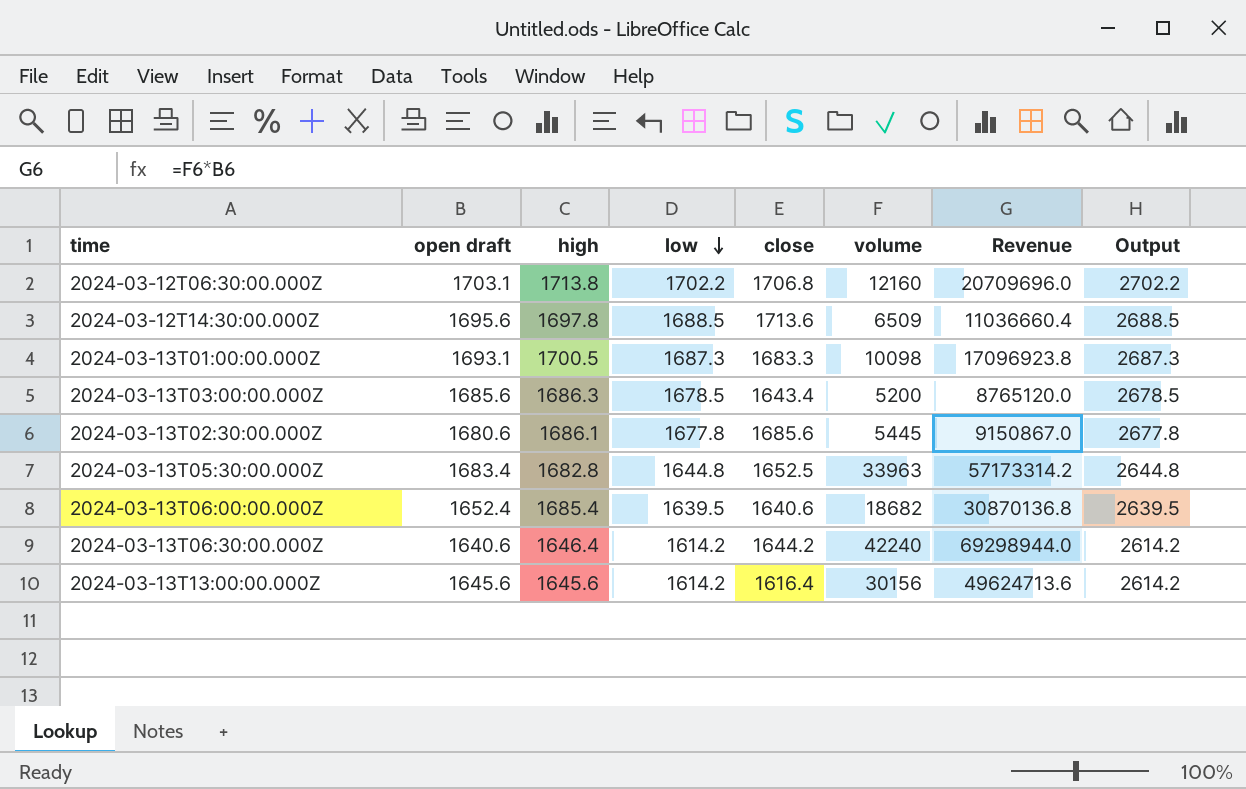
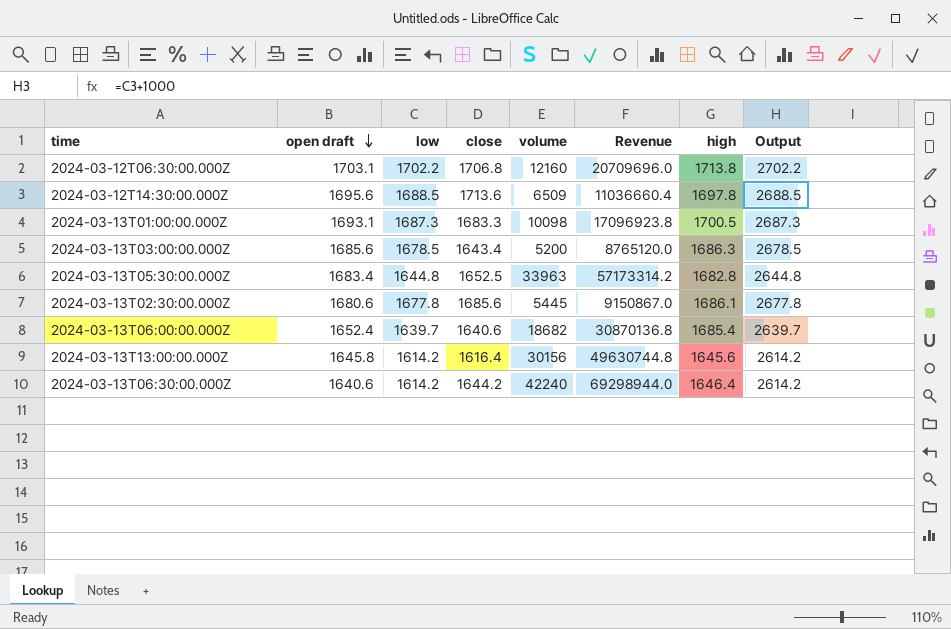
row order: low descending -> open draft descending
column high | position: 3 -> 7
2024-03-13T06:00:00.000Z | low: 1639.5 -> 1639.7
2024-03-13T06:00:00.000Z | Output: 2639.5 -> 2639.7
2024-03-13T13:00:00.000Z | open draft: 1645.6 -> 1645.8
2024-03-13T13:00:00.000Z | Revenue: 49624713.6 -> 49630744.8

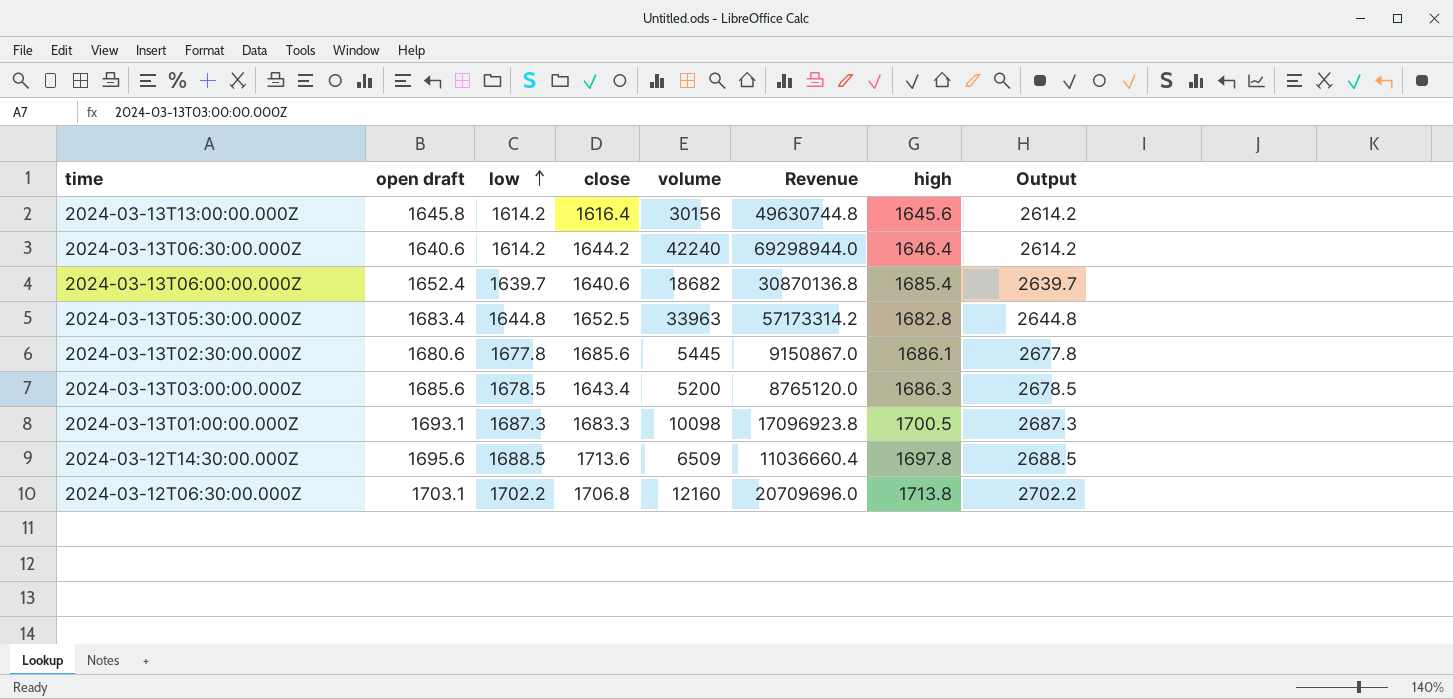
row order: open draft descending -> low ascending

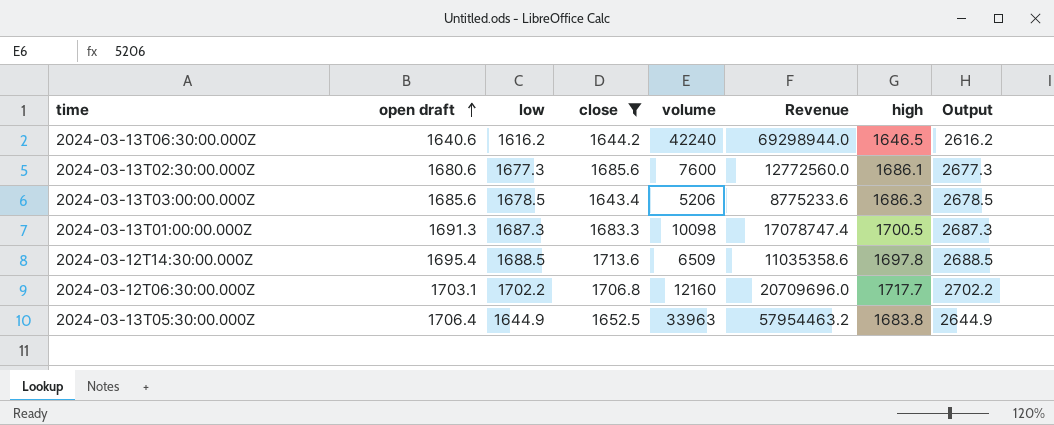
filter: none -> close >= 1643.4
row order: low ascending -> open draft ascending
2024-03-13T06:30:00.000Z | low: 1614.2 -> 1616.2
2024-03-13T06:30:00.000Z | high: 1646.4 -> 1646.5
2024-03-13T06:30:00.000Z | Output: 2614.2 -> 2616.2
2024-03-13T02:30:00.000Z | low: 1677.8 -> 1677.3
2024-03-13T02:30:00.000Z | volume: 5445 -> 7600
2024-03-13T02:30:00.000Z | Revenue: 9150867.0 -> 12772560.0
2024-03-13T02:30:00.000Z | Output: 2677.8 -> 2677.3
2024-03-13T03:00:00.000Z | volume: 5200 -> 5206
2024-03-13T03:00:00.000Z | Revenue: 8765120.0 -> 8775233.6
2024-03-13T01:00:00.000Z | open draft: 1693.1 -> 1691.3
2024-03-13T01:00:00.000Z | Revenue: 17096923.8 -> 17078747.4
2024-03-12T14:30:00.000Z | open draft: 1695.6 -> 1695.4
2024-03-12T14:30:00.000Z | Revenue: 11036660.4 -> 11035358.6
2024-03-12T06:30:00.000Z | high: 1713.8 -> 1717.7
2024-03-13T05:30:00.000Z | open draft: 1683.4 -> 1706.4
2024-03-13T05:30:00.000Z | low: 1644.8 -> 1644.9
2024-03-13T05:30:00.000Z | Revenue: 57173314.2 -> 57954463.2
2024-03-13T05:30:00.000Z | high: 1682.8 -> 1683.8
2024-03-13T05:30:00.000Z | Output: 2644.8 -> 2644.9

